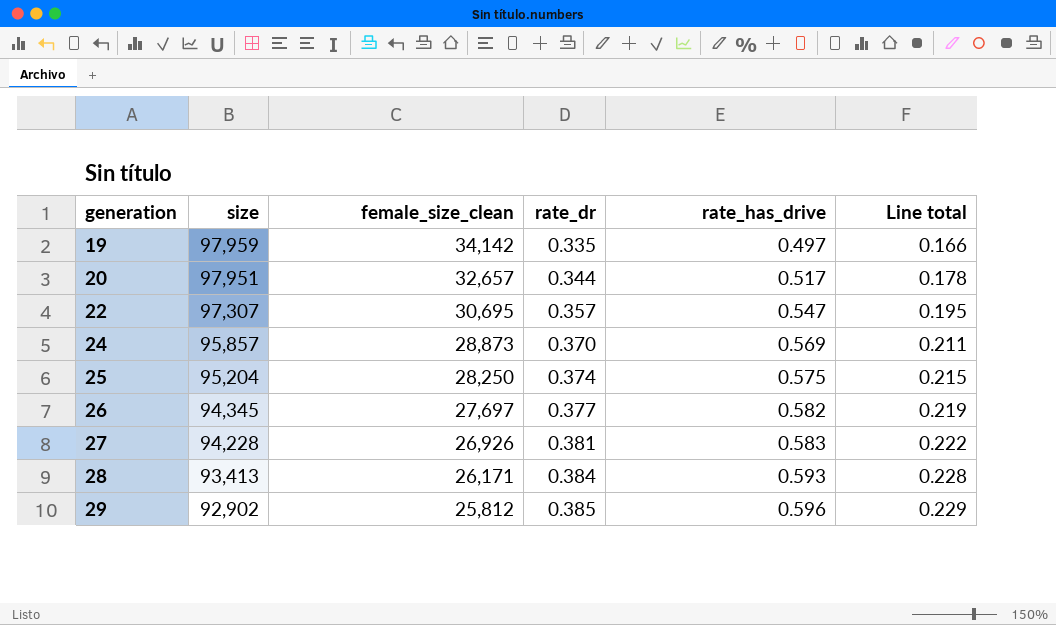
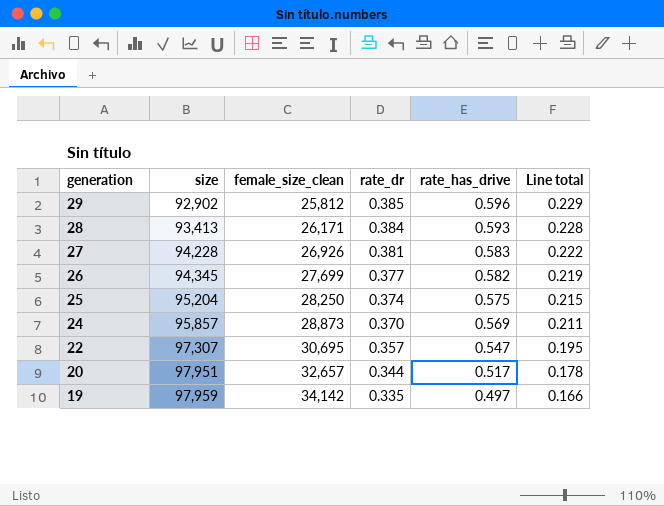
row order: generation ascending -> generation descending
26 | female_size_clean: 27,697 -> 27,699

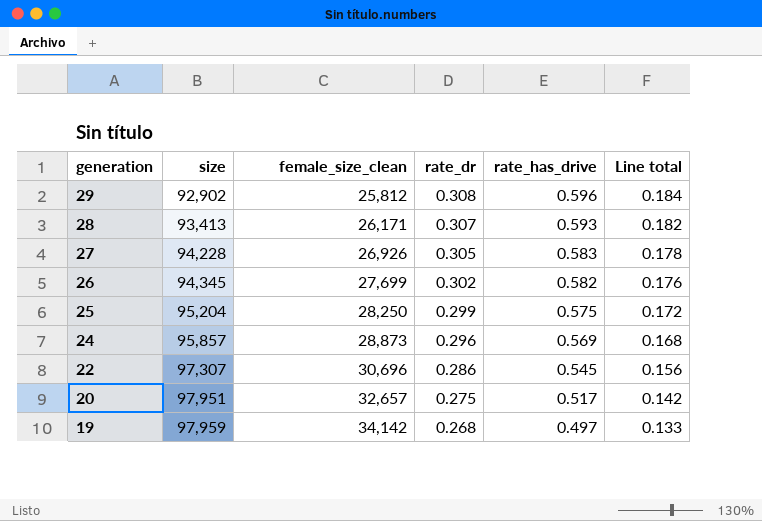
29 | rate_dr: 0.385 -> 0.308
29 | Line total: 0.229 -> 0.184
28 | rate_dr: 0.384 -> 0.307
28 | Line total: 0.228 -> 0.182
27 | rate_dr: 0.381 -> 0.305
27 | Line total: 0.222 -> 0.178
26 | rate_dr: 0.377 -> 0.302
26 | Line total: 0.219 -> 0.176
25 | rate_dr: 0.374 -> 0.299
25 | Line total: 0.215 -> 0.172
24 | rate_dr: 0.370 -> 0.296
24 | Line total: 0.211 -> 0.168
22 | female_size_clean: 30,695 -> 30,696
22 | rate_dr: 0.357 -> 0.286
22 | rate_has_drive: 0.547 -> 0.545
22 | Line total: 0.195 -> 0.156
20 | rate_dr: 0.344 -> 0.275
20 | Line total: 0.178 -> 0.142
19 | rate_dr: 0.335 -> 0.268
19 | Line total: 0.166 -> 0.133

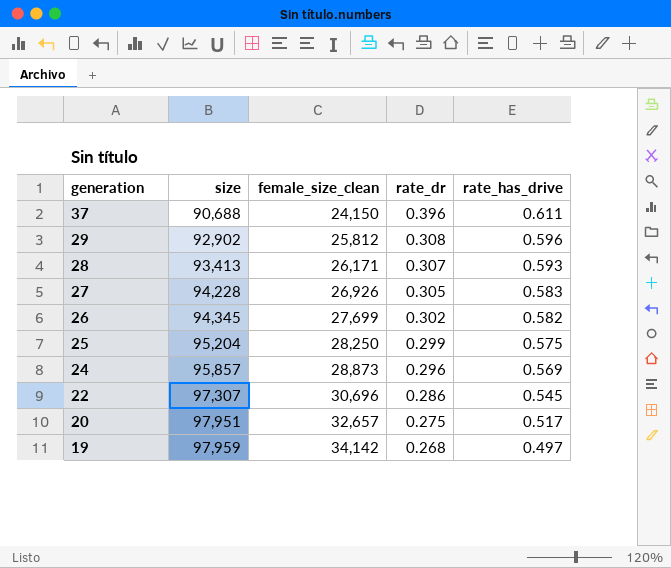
column Line total | formula: [rate_dr] * [rate_has_drive] -> none
row 37: none -> 90,688 | 24,150 | 0.396 | 0.611

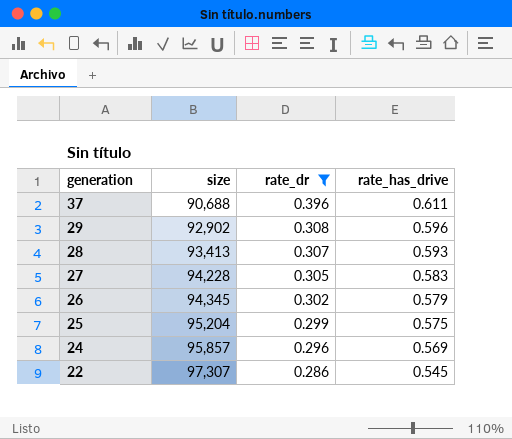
filter: none -> rate_dr >= 0.286
column female_size_clean | position: 3 -> none
26 | rate_has_drive: 0.582 -> 0.579

